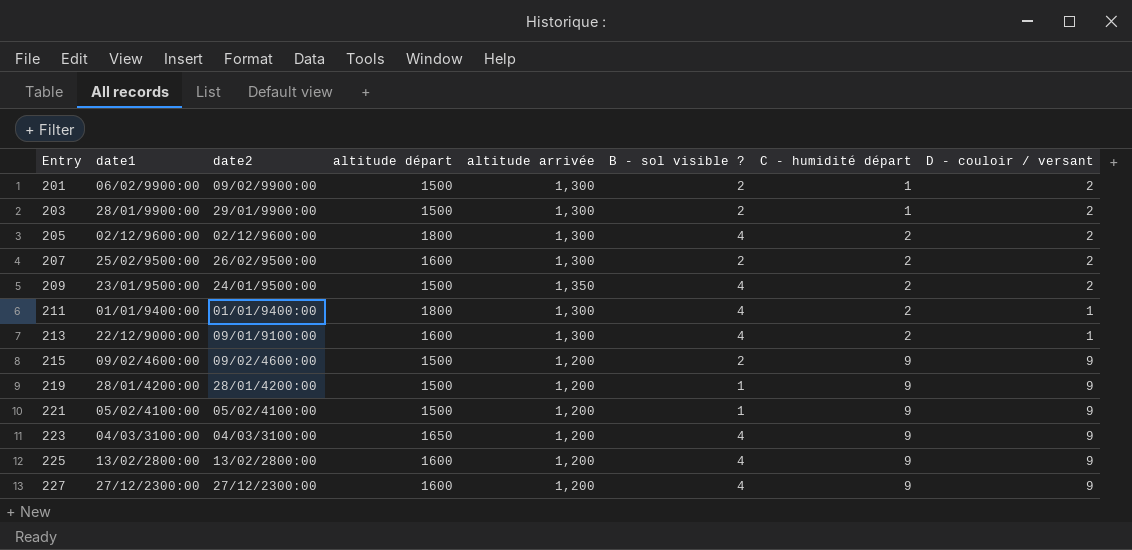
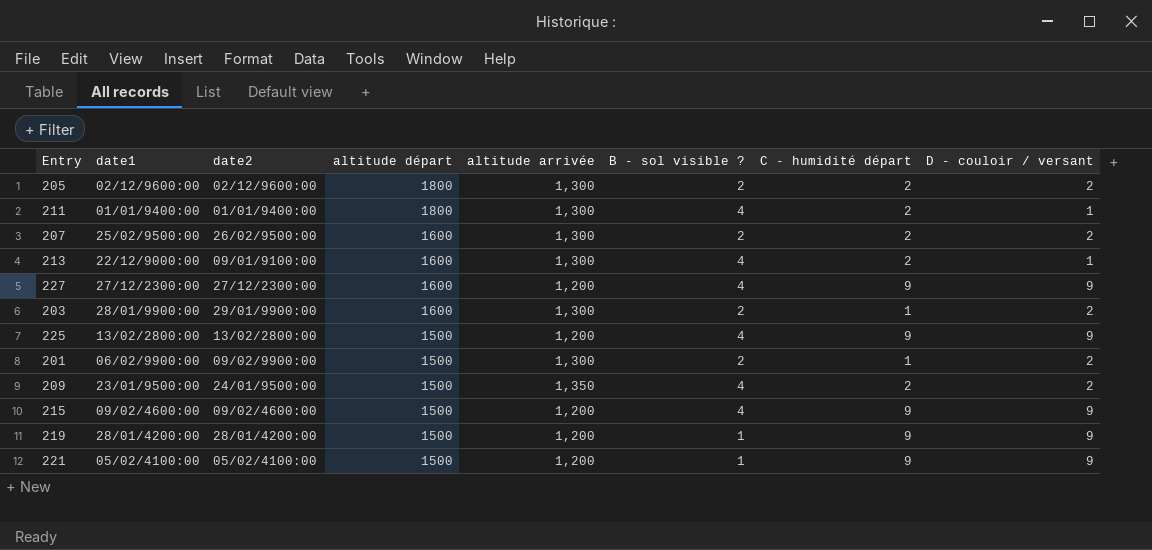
row order: Entry ascending -> altitude départ descending
row 223: 04/03/3100:00 | 04/03/3100:00 | 1650 | 1,200 | 4 | 9 | 9 -> none
205 | B - sol visible ?: 4 -> 2
203 | altitude départ: 1500 -> 1600
225 | altitude départ: 1600 -> 1500
215 | B - sol visible ?: 2 -> 4

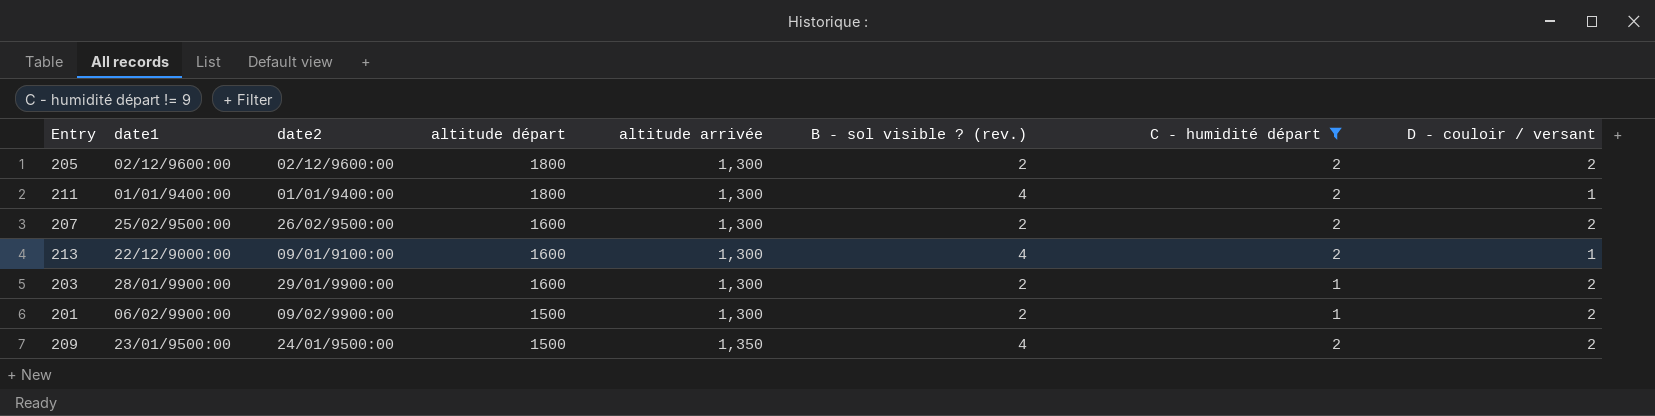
filter: none -> C - humidité départ != 9
column name: B - sol visible ? -> B - sol visible ? (rev.)

